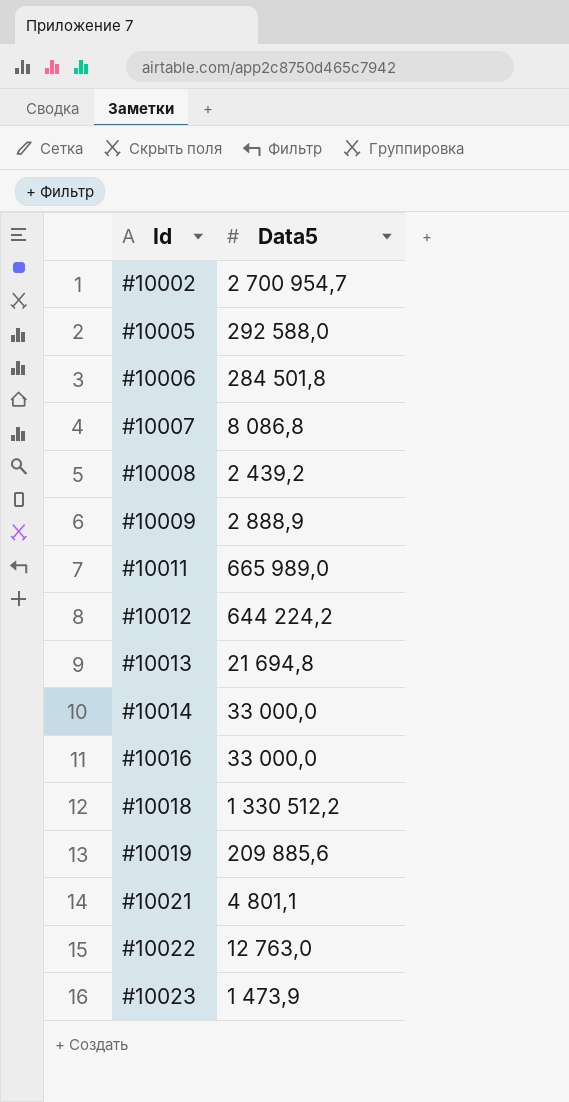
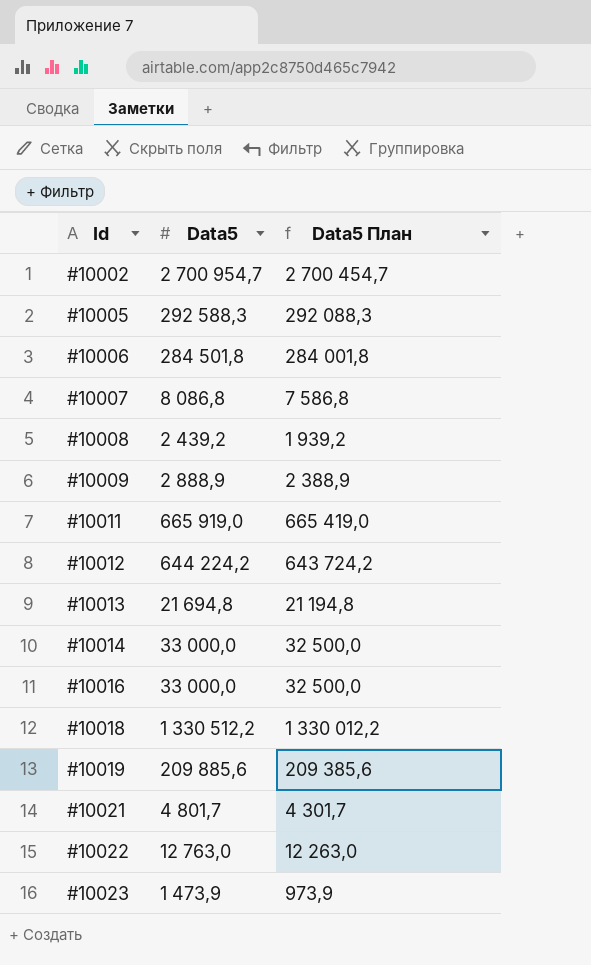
column Data5 План | formula: none -> [Data5] - 500
#10005 | Data5: 292 588,0 -> 292 588,3
#10011 | Data5: 665 989,0 -> 665 919,0
#10021 | Data5: 4 801,1 -> 4 801,7

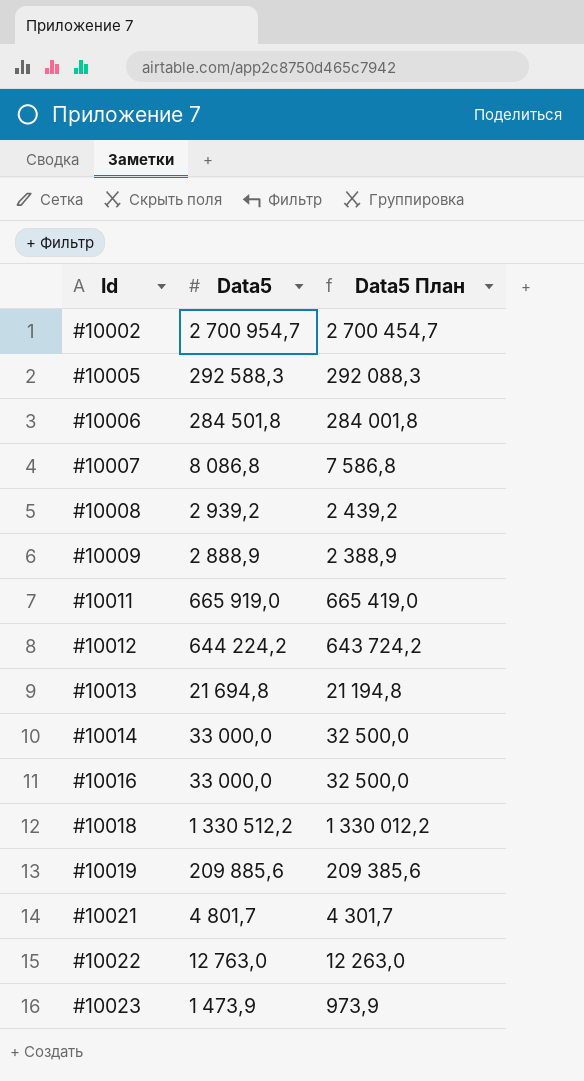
#10008 | Data5: 2 439,2 -> 2 939,2
#10008 | Data5 План: 1 939,2 -> 2 439,2

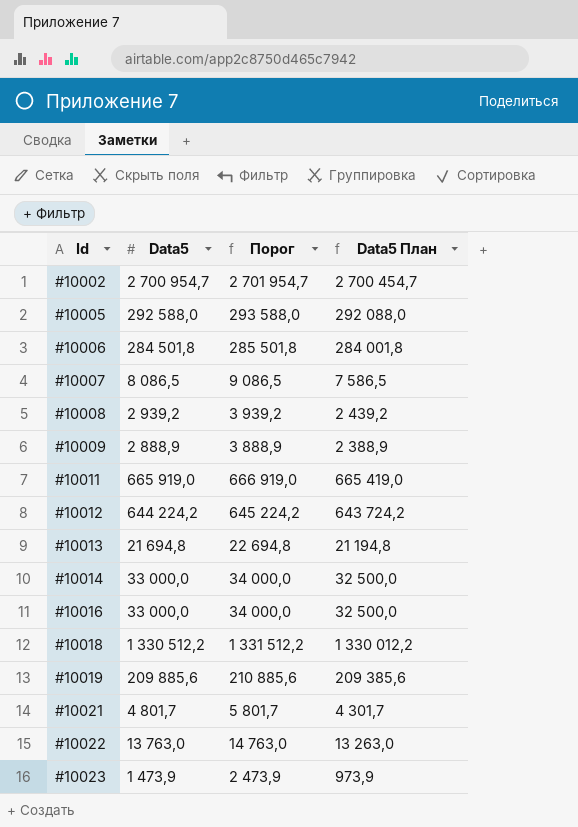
column Порог | formula: none -> [Data5] + 1000
#10005 | Data5: 292 588,3 -> 292 588,0
#10005 | Data5 План: 292 088,3 -> 292 088,0
#10007 | Data5: 8 086,8 -> 8 086,5
#10007 | Data5 План: 7 586,8 -> 7 586,5
#10022 | Data5: 12 763,0 -> 13 763,0
#10022 | Data5 План: 12 263,0 -> 13 263,0

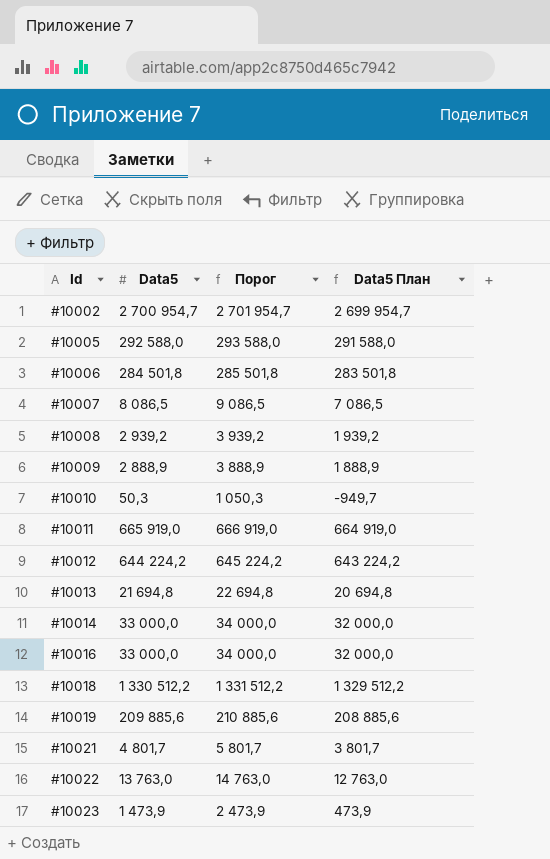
column Data5 План | formula: [Data5] - 500 -> [Data5] - 1000
row #10010: none -> 50,3 | 1 050,3 | -949,7

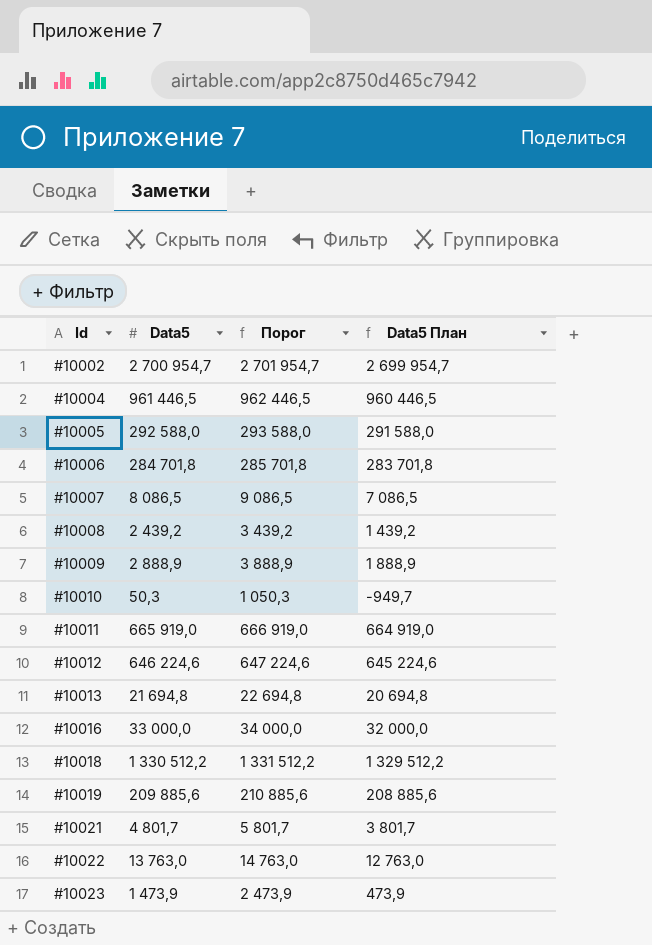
row #10014: 33 000,0 | 34 000,0 | 32 000,0 -> none
row #10004: none -> 961 446,5 | 962 446,5 | 960 446,5
#10006 | Data5: 284 501,8 -> 284 701,8
#10006 | Порог: 285 501,8 -> 285 701,8
#10006 | Data5 План: 283 501,8 -> 283 701,8
#10008 | Data5: 2 939,2 -> 2 439,2
#10008 | Порог: 3 939,2 -> 3 439,2
#10008 | Data5 План: 1 939,2 -> 1 439,2
#10012 | Data5: 644 224,2 -> 646 224,6
#10012 | Порог: 645 224,2 -> 647 224,6
#10012 | Data5 План: 643 224,2 -> 645 224,6

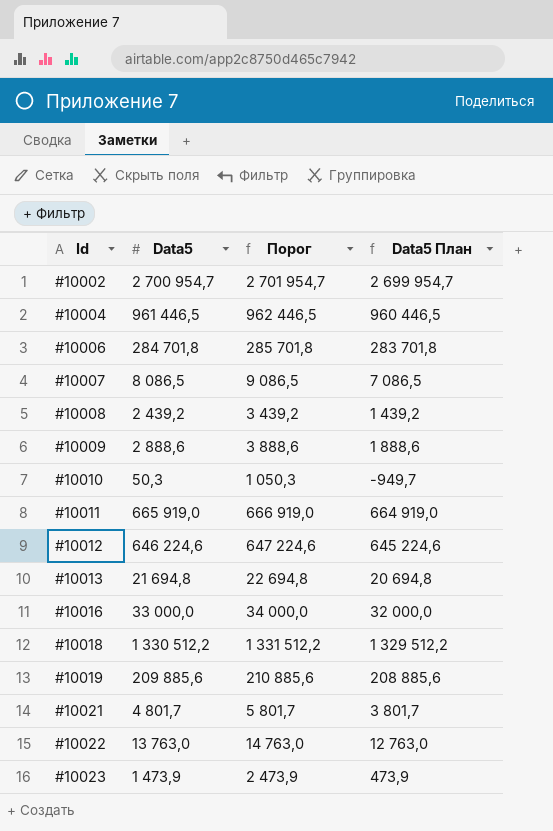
row #10005: 292 588,0 | 293 588,0 | 291 588,0 -> none
#10009 | Data5: 2 888,9 -> 2 888,6
#10009 | Порог: 3 888,9 -> 3 888,6
#10009 | Data5 План: 1 888,9 -> 1 888,6

